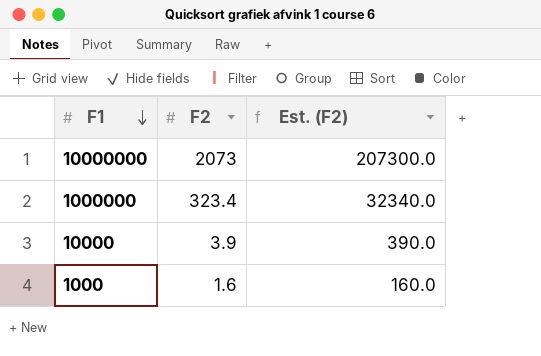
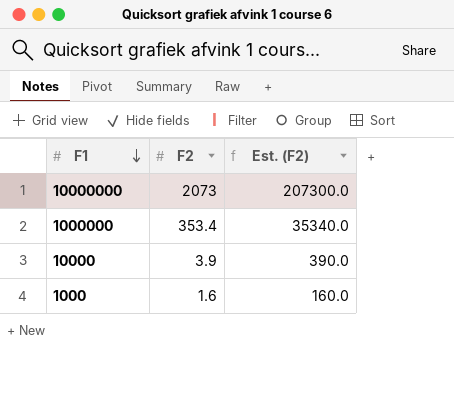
1000000 | F2: 323.4 -> 353.4
1000000 | Est. (F2): 32340.0 -> 35340.0

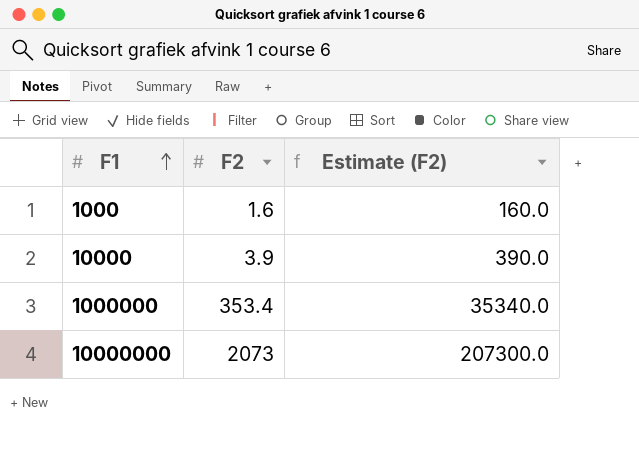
row order: F1 descending -> F1 ascending
column name: Est. (F2) -> Estimate (F2)

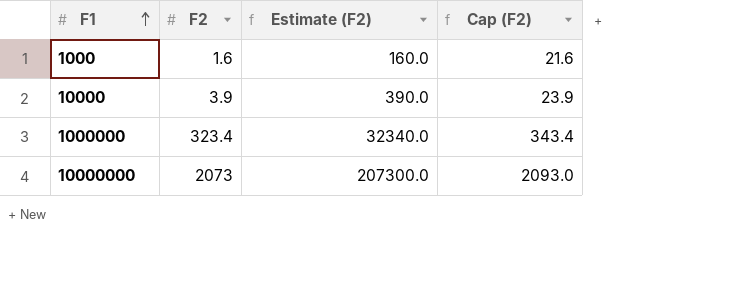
column Cap (F2) | formula: none -> [F2] + 20
1000000 | F2: 353.4 -> 323.4
1000000 | Estimate (F2): 35340.0 -> 32340.0

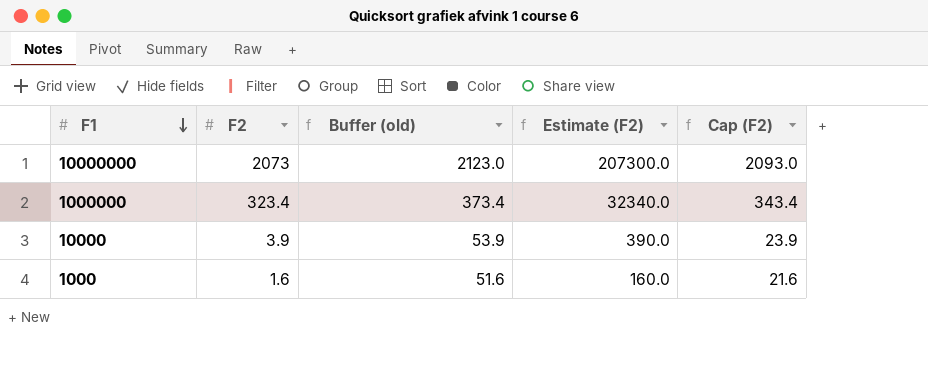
row order: F1 ascending -> F1 descending
column Buffer (old) | formula: none -> [F2] + 50

